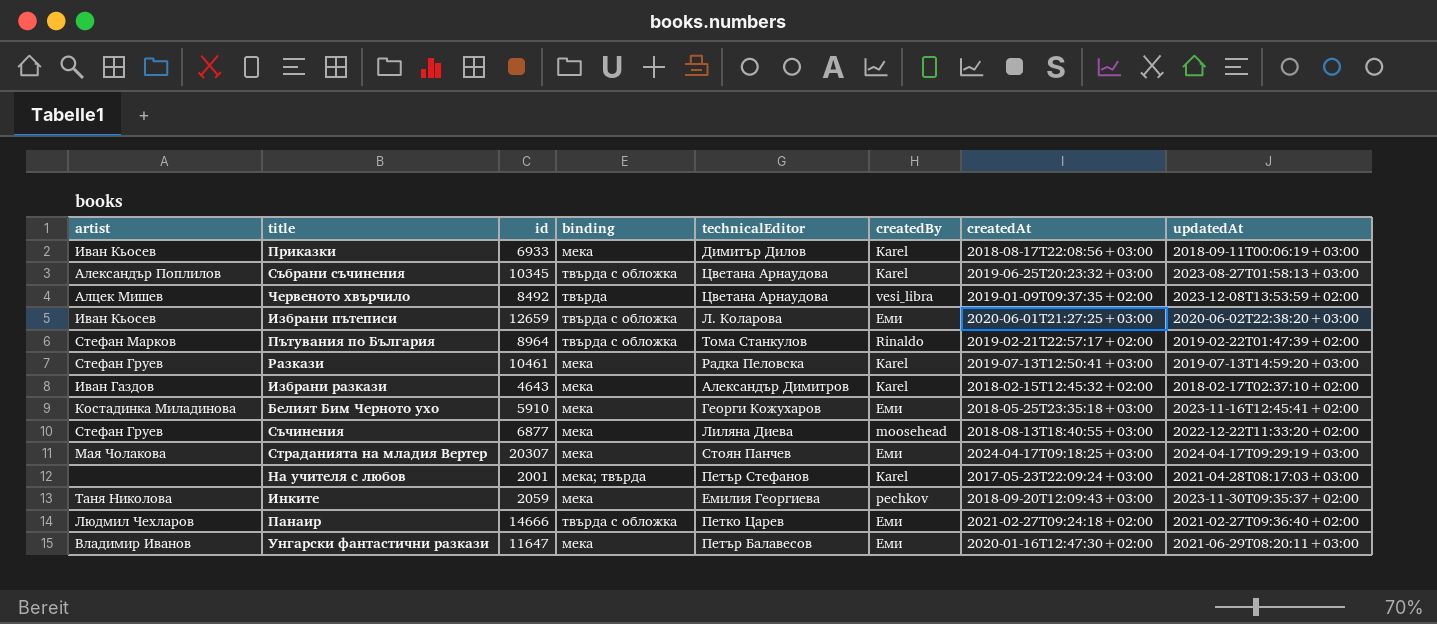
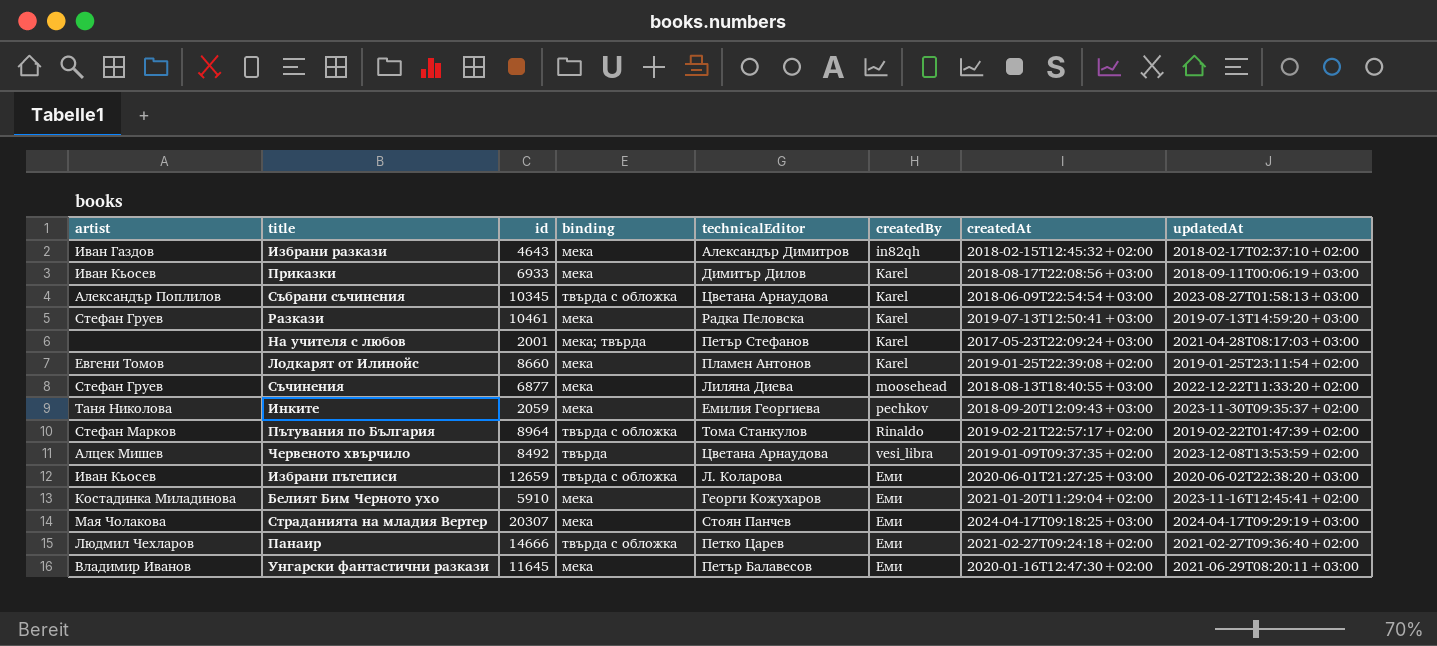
row order: none -> createdBy ascending
Избрани разкази | createdBy: Karel -> in82qh
Събрани съчинения | createdAt: 2019-06-25T20:23:32+03:00 -> 2018-06-09T22:54:54+03:00
row Лодкарят от Илинойс: none -> Евгени Томов | 8660 | мека | Пламен Антонов | Karel | 2019-01-25T22:39:08+02:00 | 2019-01-25T23:11:54+02:00
Белият Бим Черното ухо | createdAt: 2018-05-25T23:35:18+03:00 -> 2021-01-20T11:29:04+02:00
Унгарски фантастични разкази | id: 11647 -> 11645

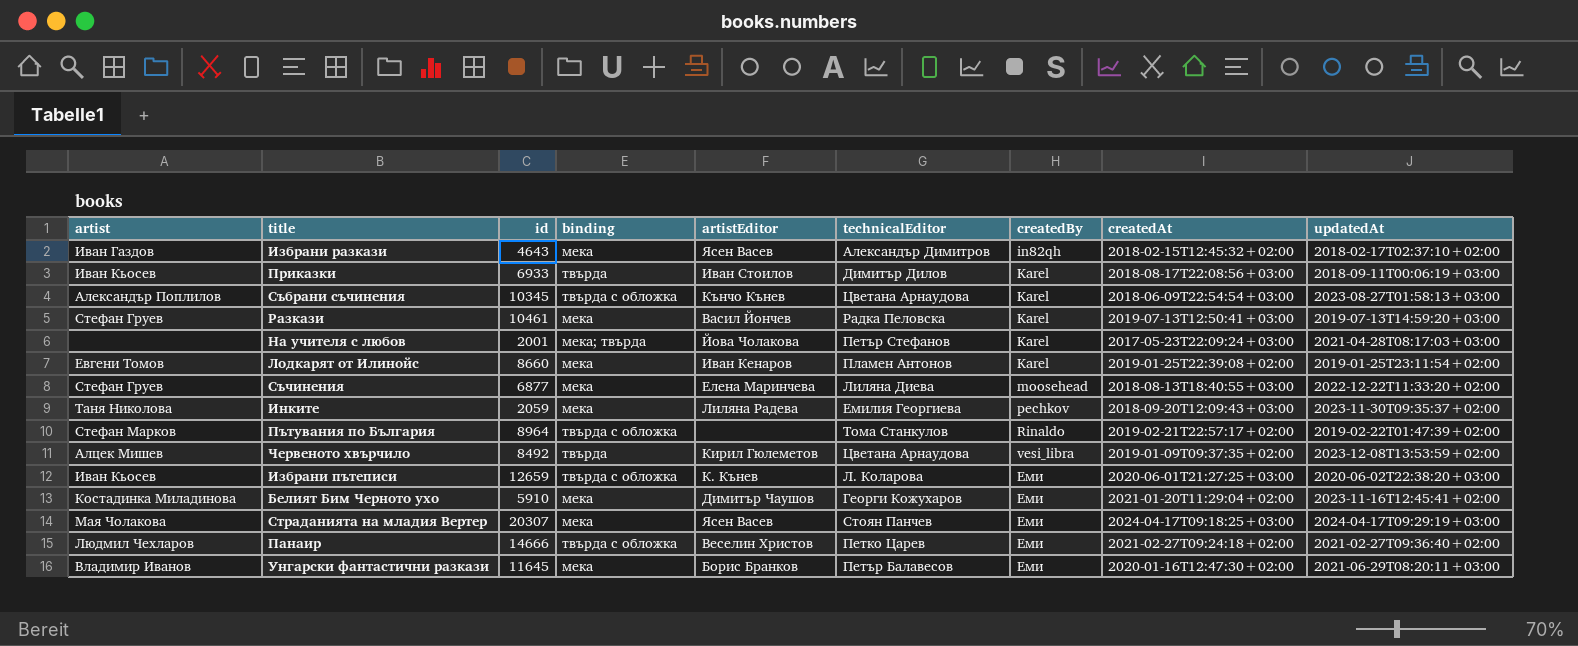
column artistEditor | position: none -> 5
Приказки | binding: мека -> твърда

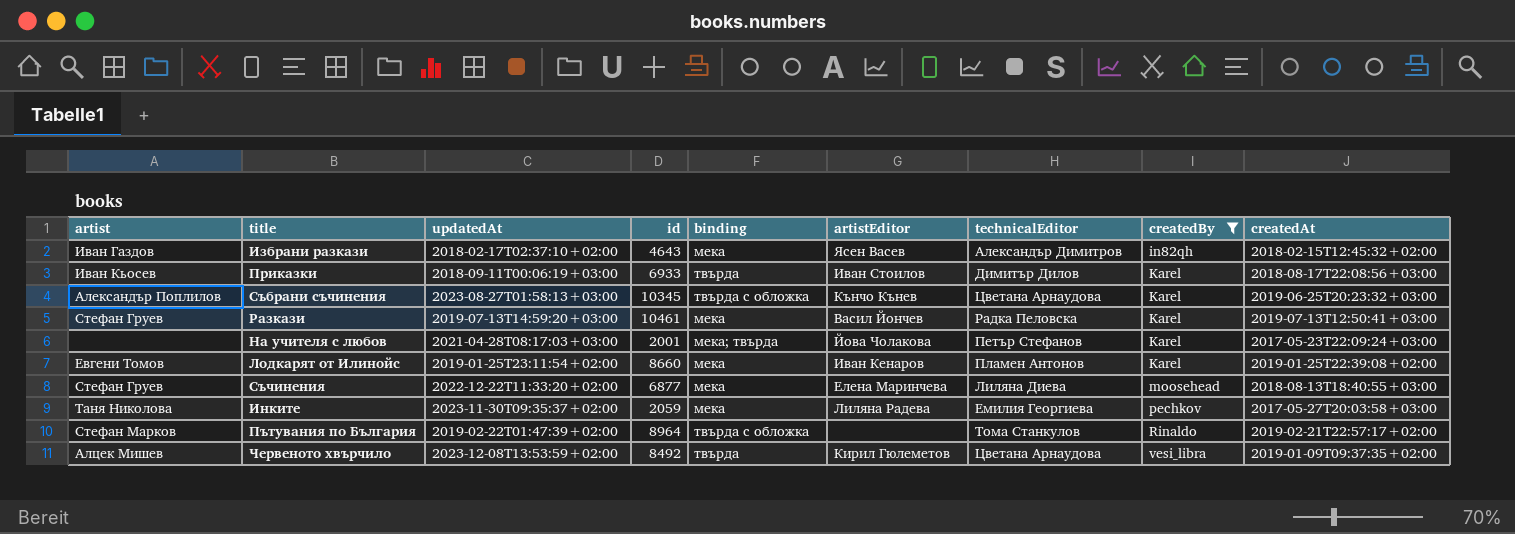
filter: none -> createdBy != Еми
column updatedAt | position: 9 -> 3
Събрани съчинения | createdAt: 2018-06-09T22:54:54+03:00 -> 2019-06-25T20:23:32+03:00
Инките | createdAt: 2018-09-20T12:09:43+03:00 -> 2017-05-27T20:03:58+03:00

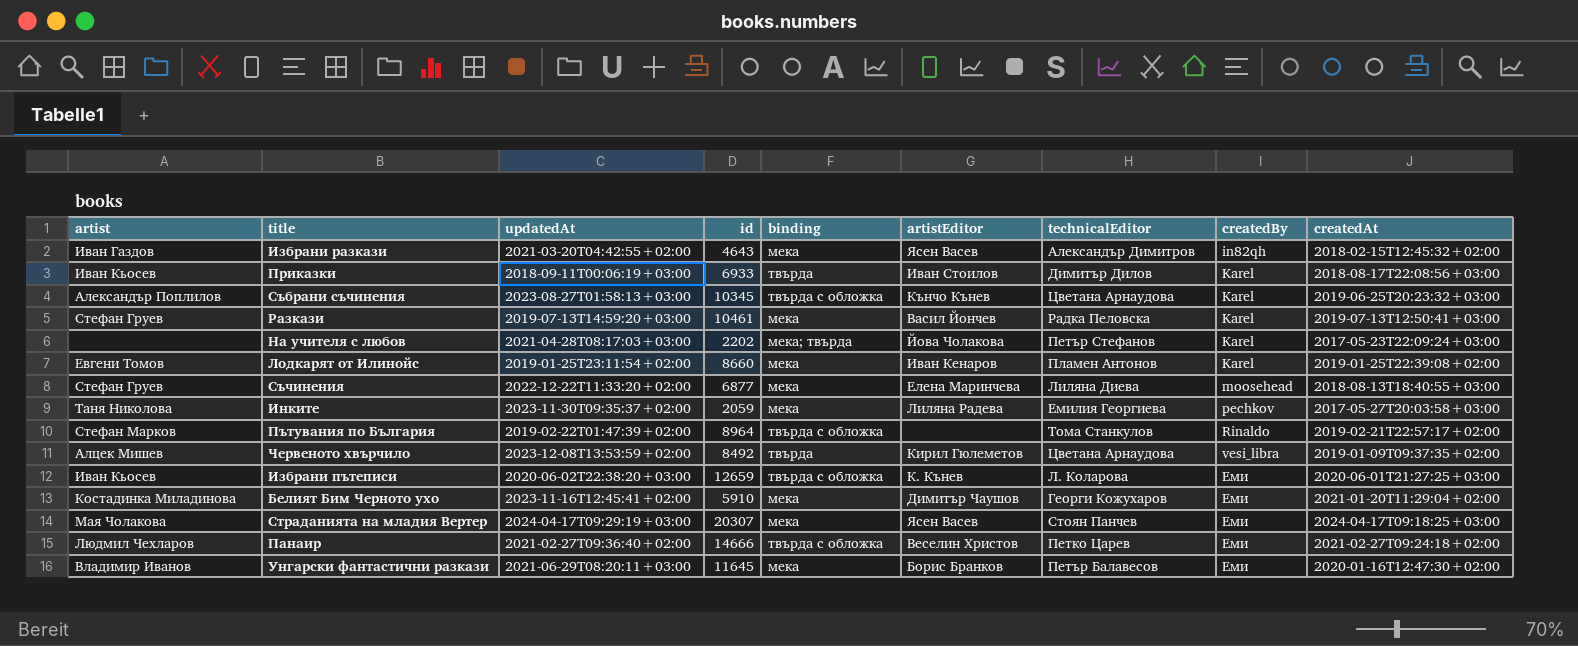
filter: createdBy != Еми -> none
Избрани разкази | updatedAt: 2018-02-17T02:37:10+02:00 -> 2021-03-20T04:42:55+02:00
На учителя с любов | id: 2001 -> 2202

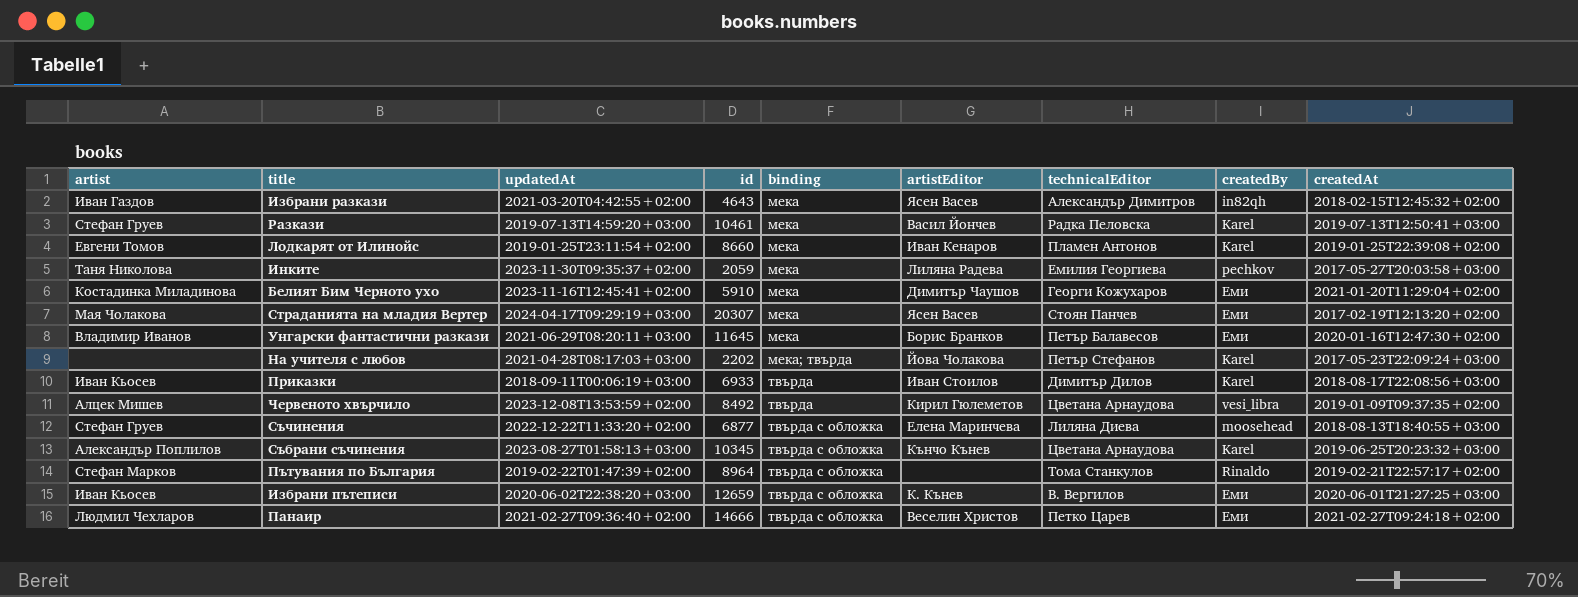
row order: createdBy ascending -> binding ascending
Страданията на младия Вертер | createdAt: 2024-04-17T09:18:25+03:00 -> 2017-02-19T12:13:20+02:00
Съчинения | binding: мека -> твърда с обложка
Избрани пътеписи | technicalEditor: Л. Коларова -> В. Вергилов

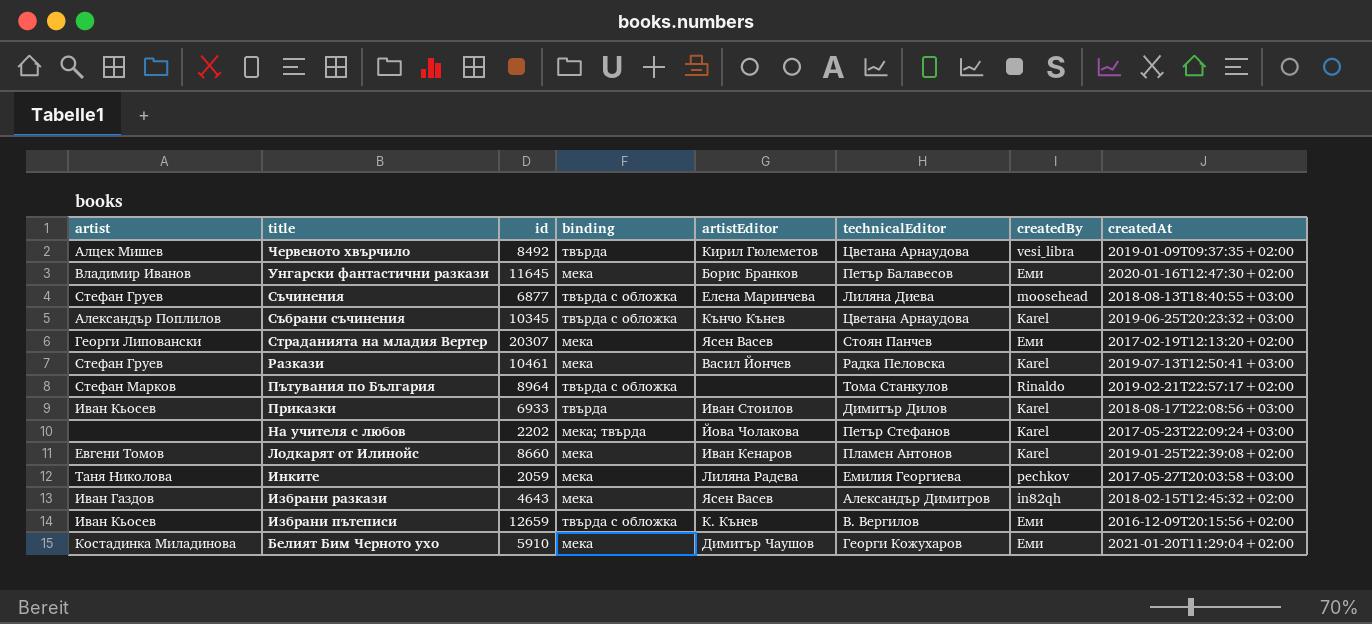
row order: binding ascending -> title descending
column updatedAt | position: 3 -> none
row Панаир: Людмил Чехларов | 2021-02-27T09:36:40+02:00 | 14666 | твърда с обложка | Веселин Христов | Петко Царев | Еми | 2021-02-27T09:24:18+02:00 -> none
Страданията на младия Вертер | artist: Мая Чолакова -> Георги Липовански
Избрани пътеписи | createdAt: 2020-06-01T21:27:25+03:00 -> 2016-12-09T20:15:56+02:00

